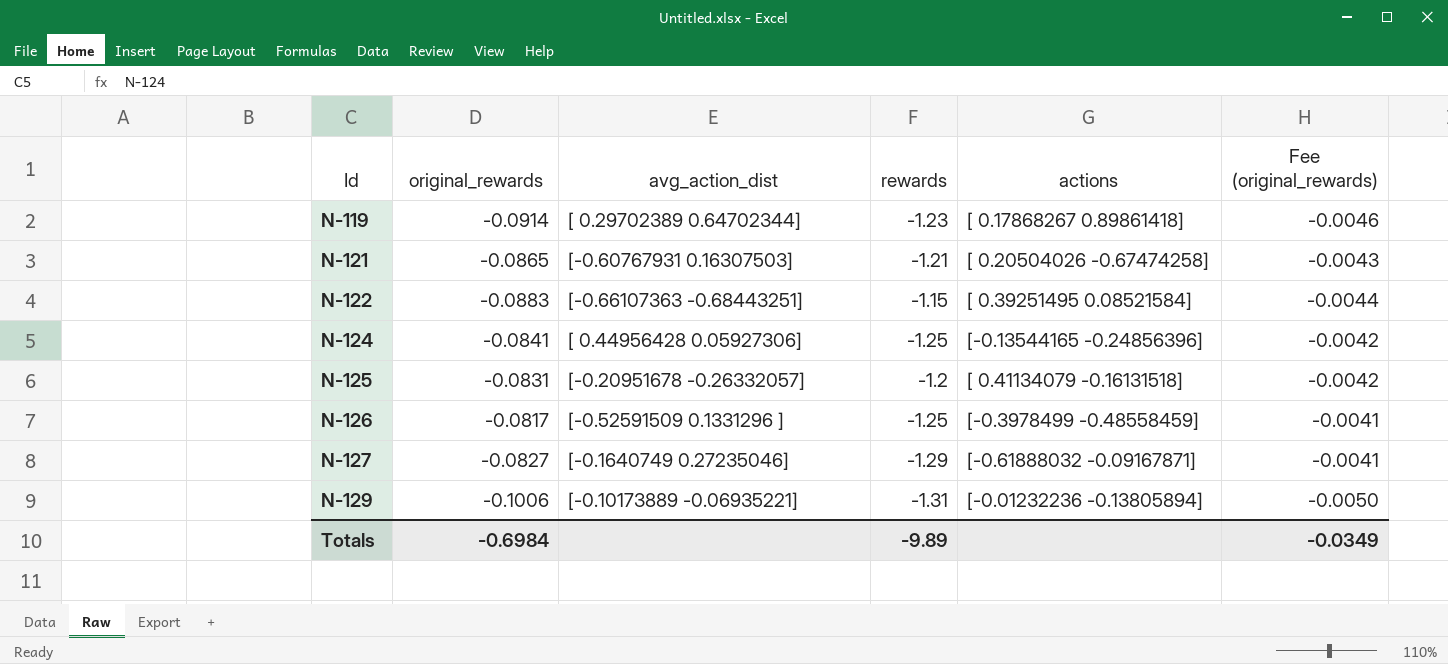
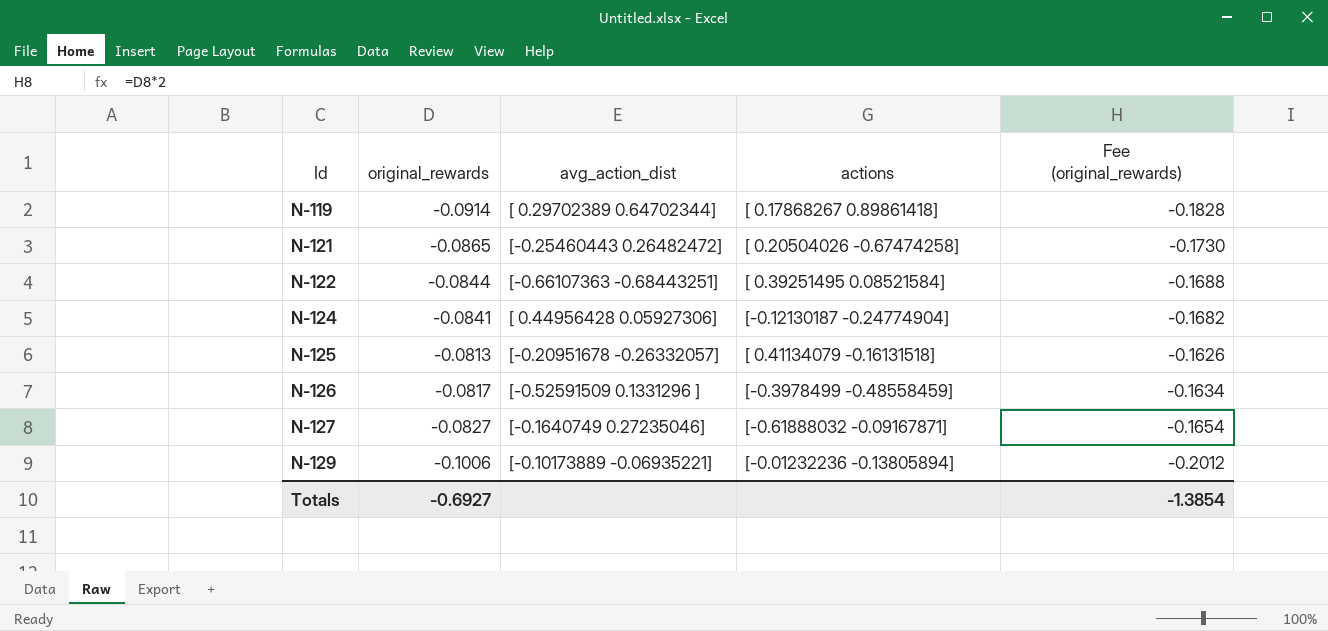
column rewards | position: 4 -> none
column Fee (original_rewards) | formula: [original_rewards] * 0.05 -> [original_rewards] * 2
N-121 | avg_action_dist: [-0.60767931 0.16307503] -> [-0.25460443 0.26482472]
N-122 | original_rewards: -0.0883 -> -0.0844
N-124 | actions: [-0.13544165 -0.24856396] -> [-0.12130187 -0.24774904]
N-125 | original_rewards: -0.0831 -> -0.0813
Totals | original_rewards: -0.6984 -> -0.6927
Totals | Fee (original_rewards): -0.0349 -> -1.3854

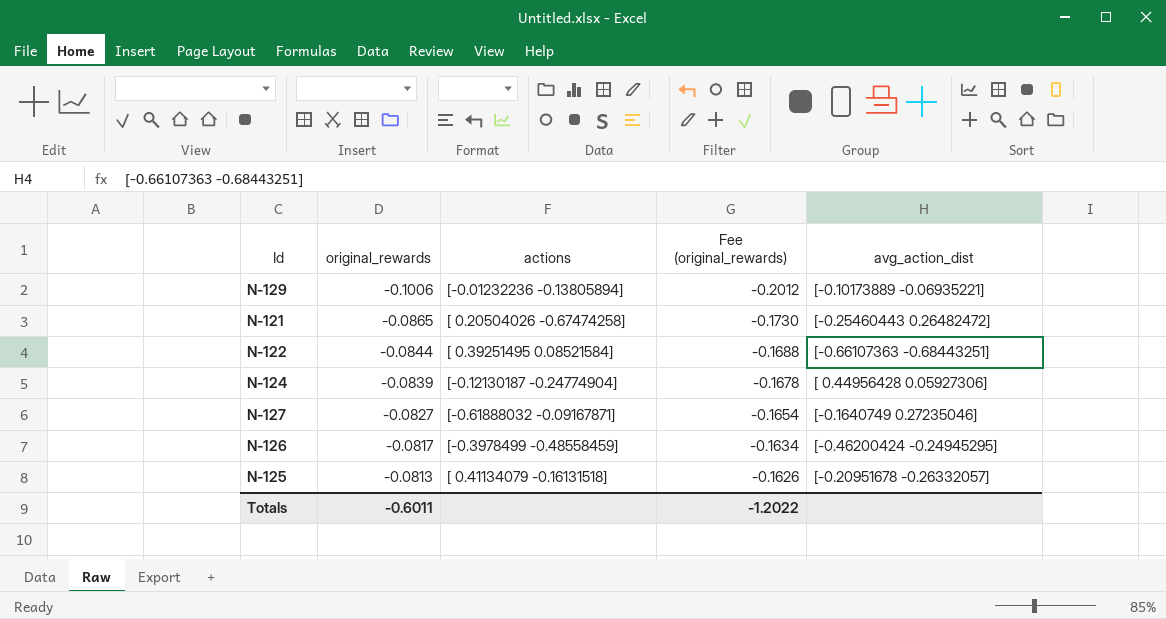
row order: Id ascending -> original_rewards ascending
column avg_action_dist | position: 3 -> 5
row N-119: -0.0914 | [ 0.29702389 0.64702344] | [ 0.17868267 0.89861418] | -0.1828 -> none
N-124 | original_rewards: -0.0841 -> -0.0839
N-124 | Fee (original_rewards): -0.1682 -> -0.1678
N-126 | avg_action_dist: [-0.52591509 0.1331296 ] -> [-0.46200424 -0.24945295]
Totals | original_rewards: -0.6927 -> -0.6011
Totals | Fee (original_rewards): -1.3854 -> -1.2022

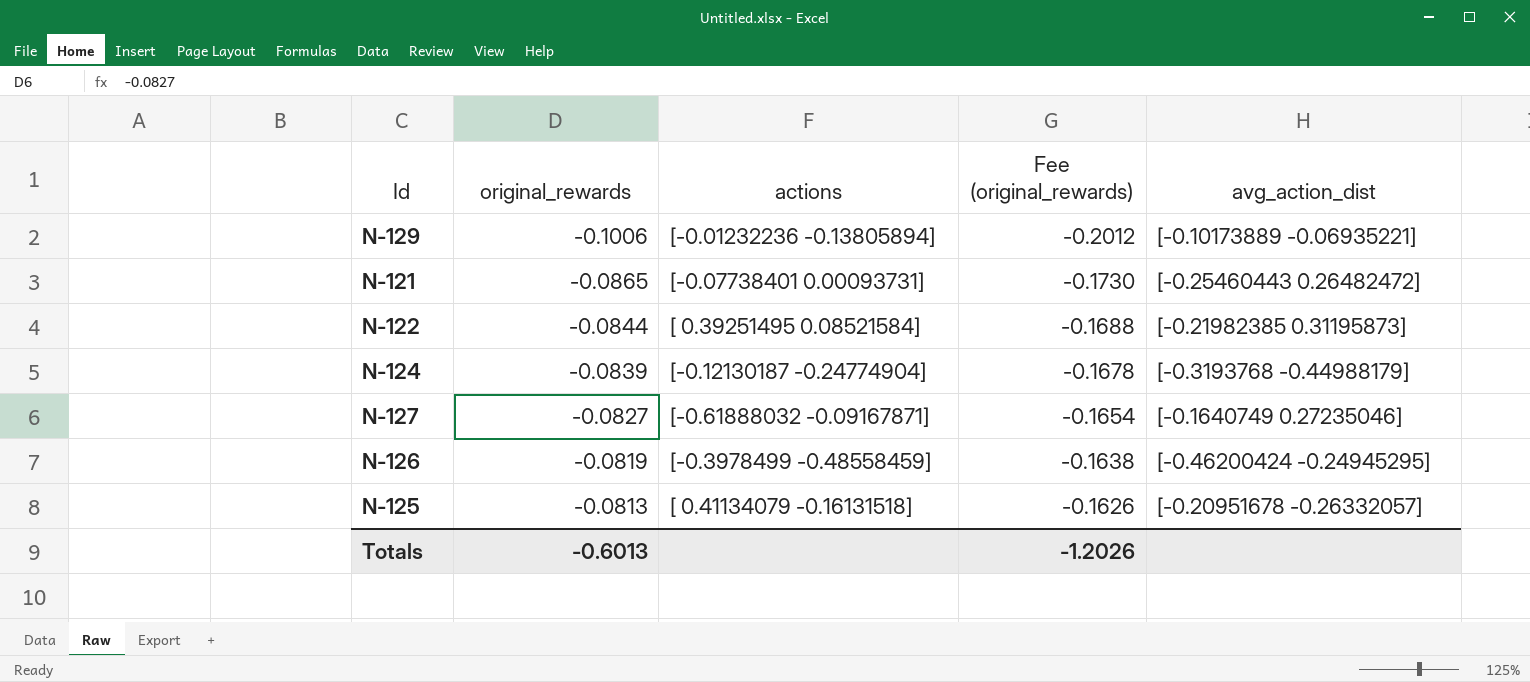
N-121 | actions: [ 0.20504026 -0.67474258] -> [-0.07738401 0.00093731]
N-122 | avg_action_dist: [-0.66107363 -0.68443251] -> [-0.21982385 0.31195873]
N-124 | avg_action_dist: [ 0.44956428 0.05927306] -> [-0.3193768 -0.44988179]
N-126 | original_rewards: -0.0817 -> -0.0819
N-126 | Fee (original_rewards): -0.1634 -> -0.1638
Totals | original_rewards: -0.6011 -> -0.6013
Totals | Fee (original_rewards): -1.2022 -> -1.2026

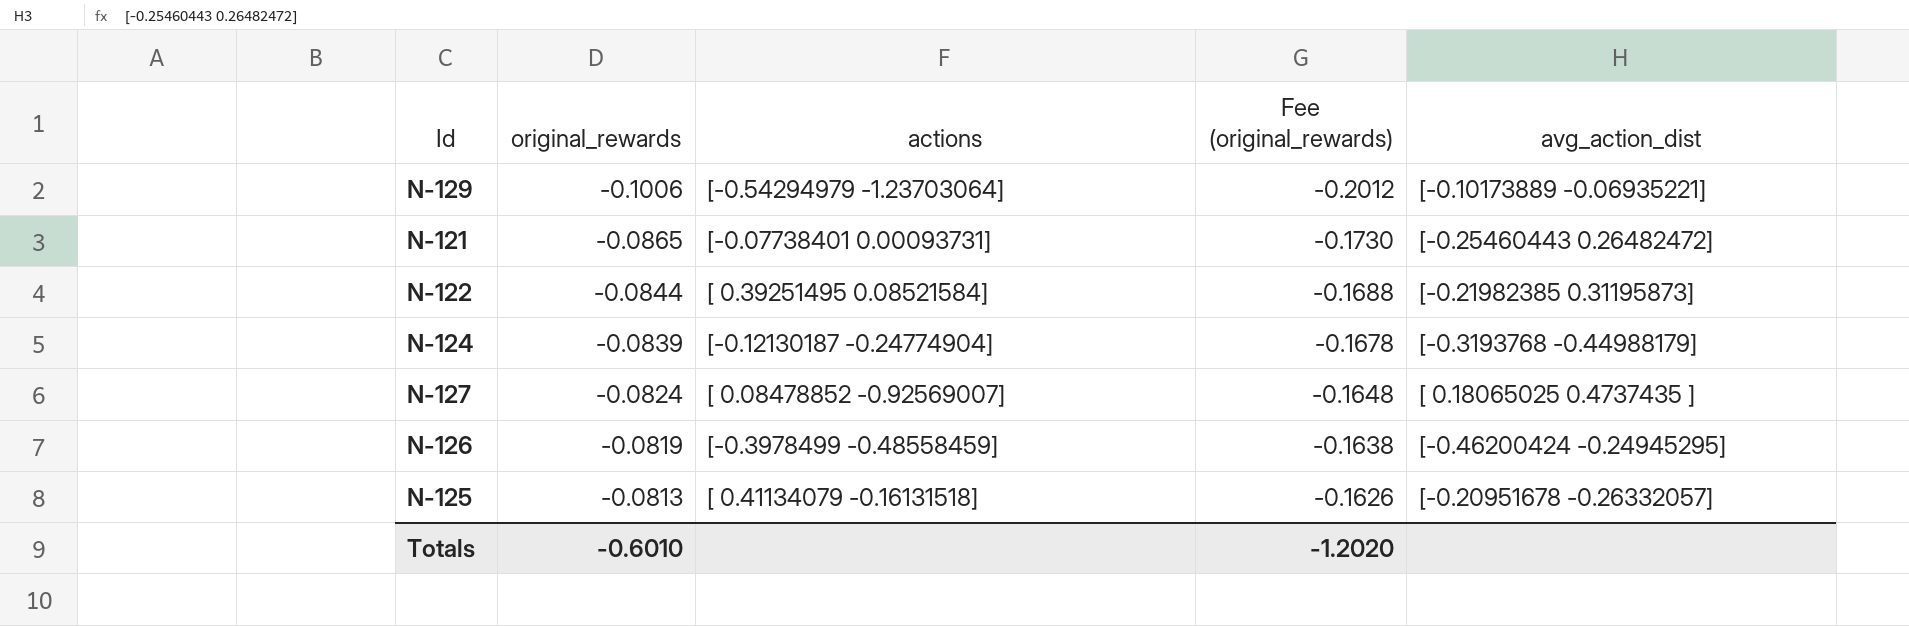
N-129 | actions: [-0.01232236 -0.13805894] -> [-0.54294979 -1.23703064]
N-127 | original_rewards: -0.0827 -> -0.0824
N-127 | actions: [-0.61888032 -0.09167871] -> [ 0.08478852 -0.92569007]
N-127 | Fee (original_rewards): -0.1654 -> -0.1648
N-127 | avg_action_dist: [-0.1640749 0.27235046] -> [ 0.18065025 0.4737435 ]
Totals | original_rewards: -0.6013 -> -0.6010
Totals | Fee (original_rewards): -1.2026 -> -1.2020

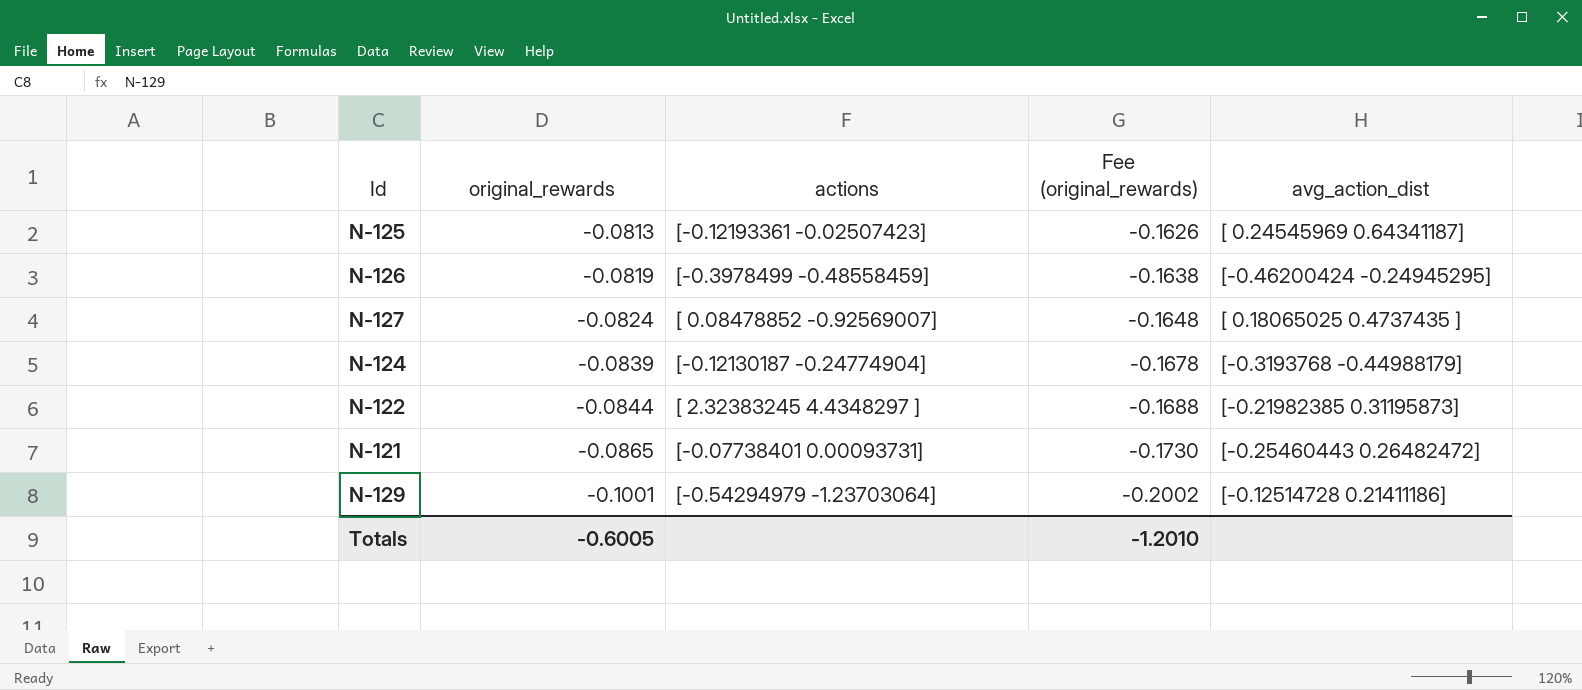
row order: original_rewards ascending -> original_rewards descending
N-125 | actions: [ 0.41134079 -0.16131518] -> [-0.12193361 -0.02507423]
N-125 | avg_action_dist: [-0.20951678 -0.26332057] -> [ 0.24545969 0.64341187]
N-122 | actions: [ 0.39251495 0.08521584] -> [ 2.32383245 4.4348297 ]
N-129 | original_rewards: -0.1006 -> -0.1001
N-129 | Fee (original_rewards): -0.2012 -> -0.2002
N-129 | avg_action_dist: [-0.10173889 -0.06935221] -> [-0.12514728 0.21411186]
Totals | original_rewards: -0.6010 -> -0.6005
Totals | Fee (original_rewards): -1.2020 -> -1.2010

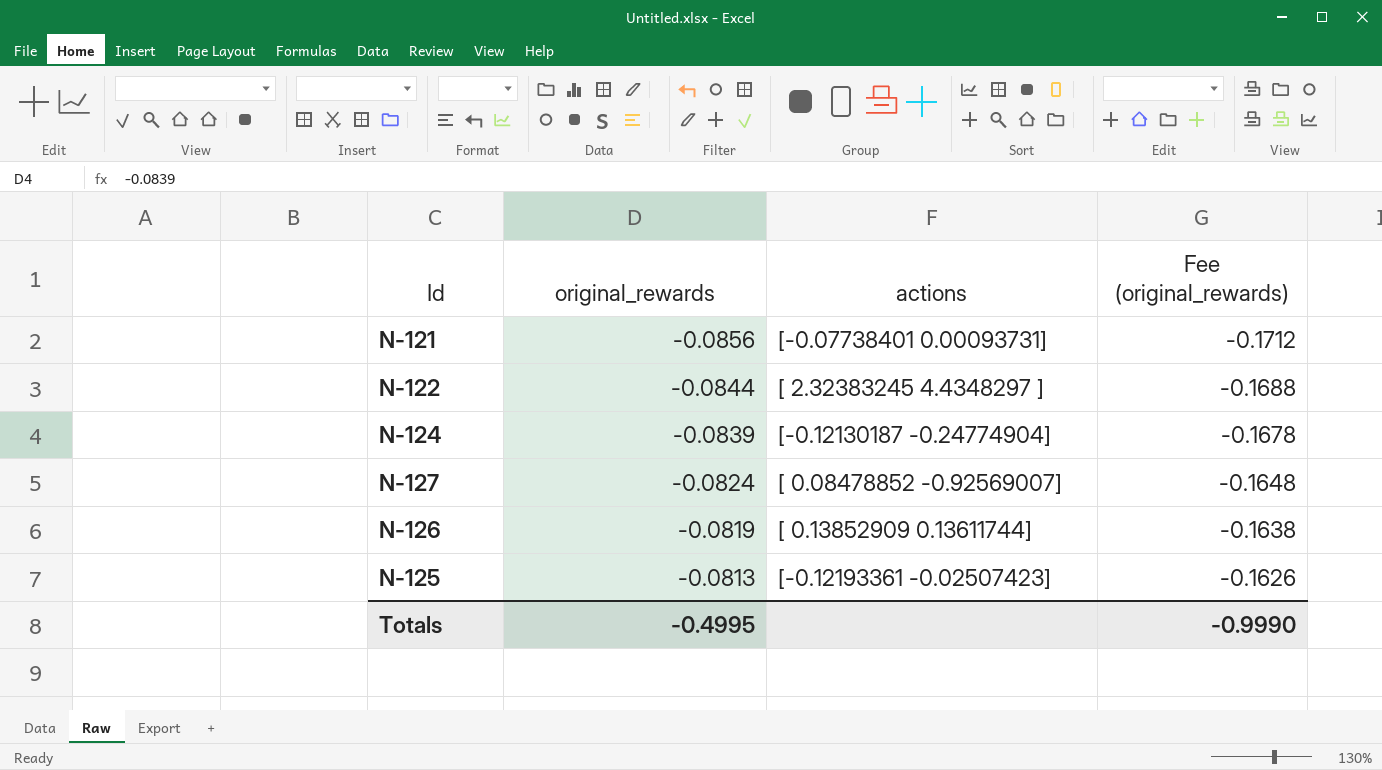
row order: original_rewards descending -> original_rewards ascending
column avg_action_dist | position: 5 -> none
row N-129: -0.1001 | [-0.54294979 -1.23703064] | -0.2002 | [-0.12514728 0.21411186] -> none
N-121 | original_rewards: -0.0865 -> -0.0856
N-121 | Fee (original_rewards): -0.1730 -> -0.1712
N-126 | actions: [-0.3978499 -0.48558459] -> [ 0.13852909 0.13611744]
Totals | original_rewards: -0.6005 -> -0.4995
Totals | Fee (original_rewards): -1.2010 -> -0.9990

